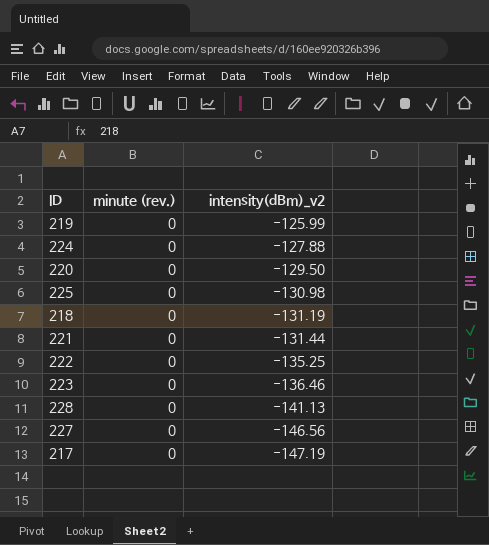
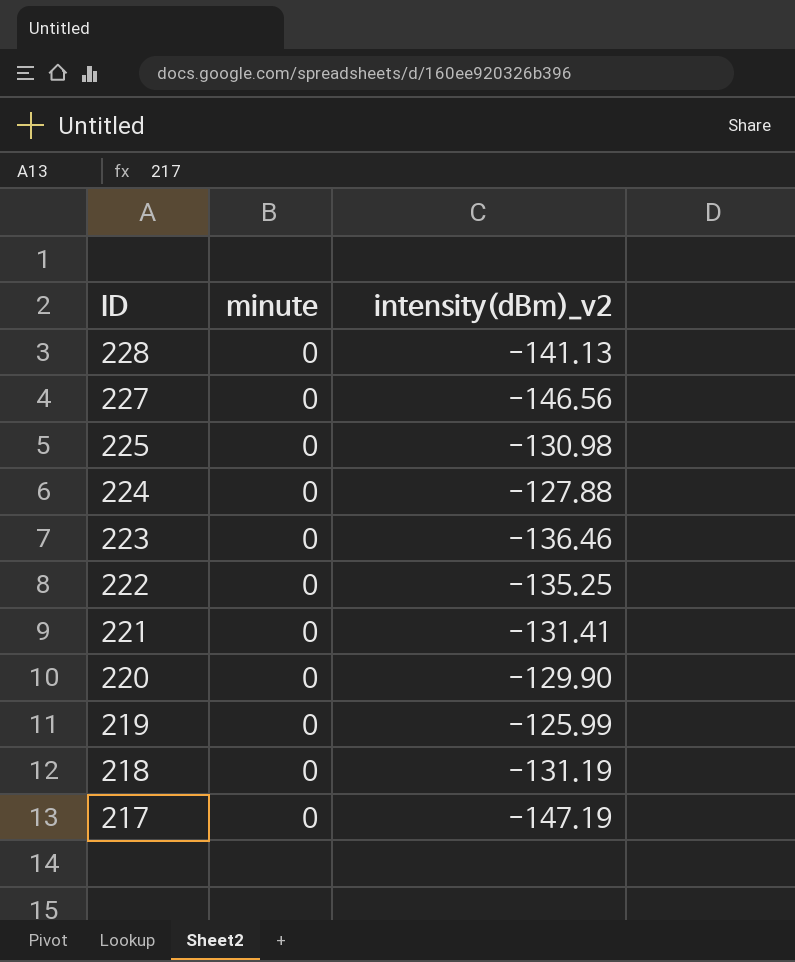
row order: intensity(dBm)_v2 descending -> ID descending
column name: minute (rev.) -> minute
221 | intensity(dBm)_v2: -131.44 -> -131.41
220 | intensity(dBm)_v2: -129.50 -> -129.90

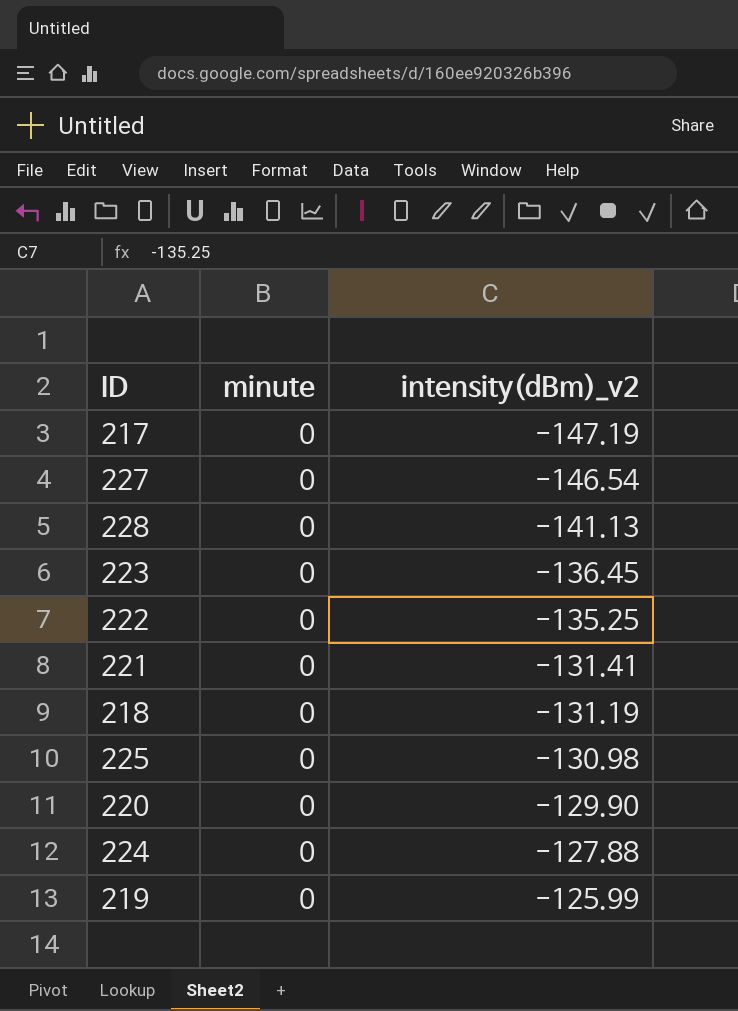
row order: ID descending -> intensity(dBm)_v2 ascending
227 | intensity(dBm)_v2: -146.56 -> -146.54
223 | intensity(dBm)_v2: -136.46 -> -136.45

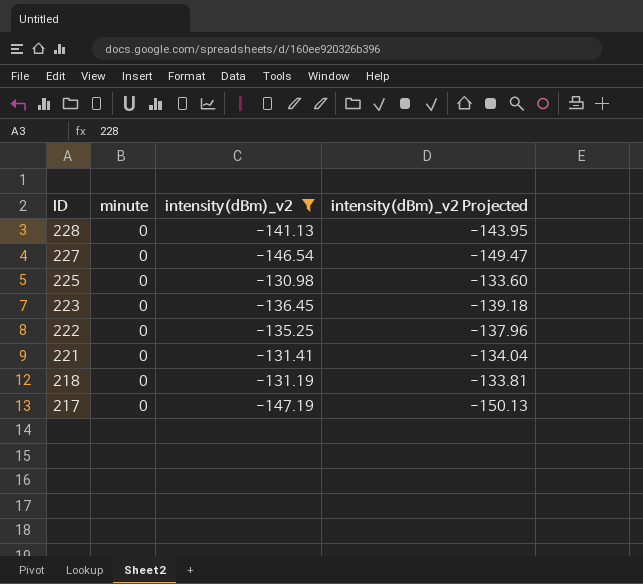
filter: none -> intensity(dBm)_v2 <= -130.98
row order: intensity(dBm)_v2 ascending -> ID descending
column intensity(dBm)_v2 Projected | formula: none -> [intensity(dBm)_v2] * 1.02

